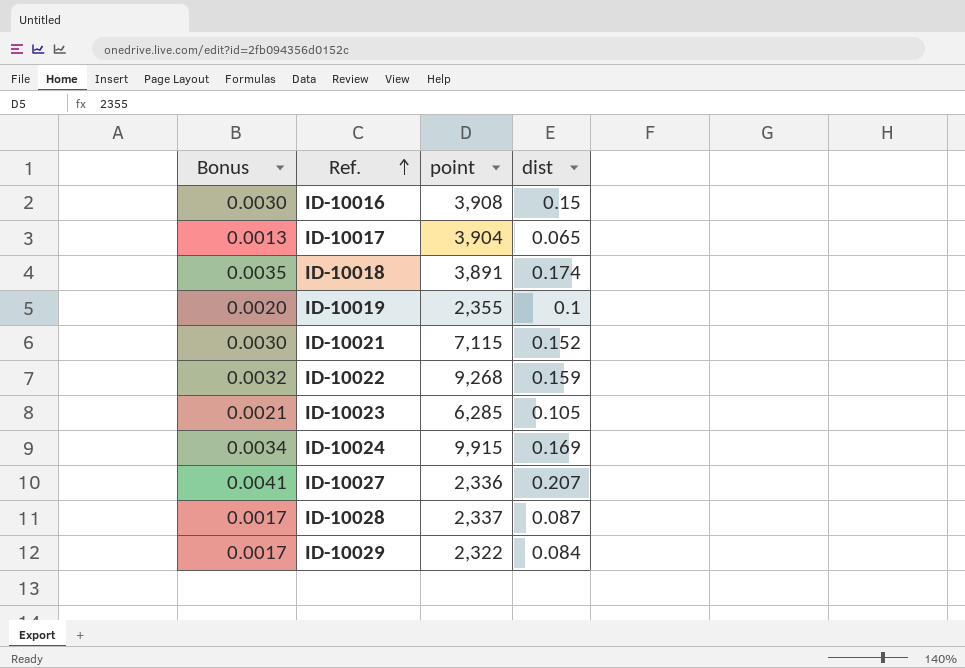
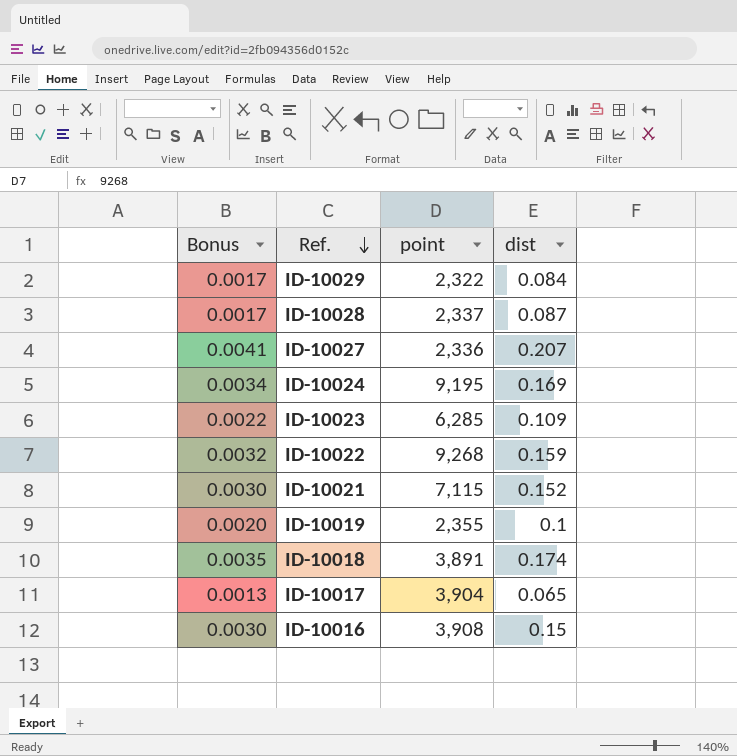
row order: Ref. ascending -> Ref. descending
ID-10024 | point: 9,915 -> 9,195
ID-10023 | Bonus: 0.0021 -> 0.0022
ID-10023 | dist: 0.105 -> 0.109

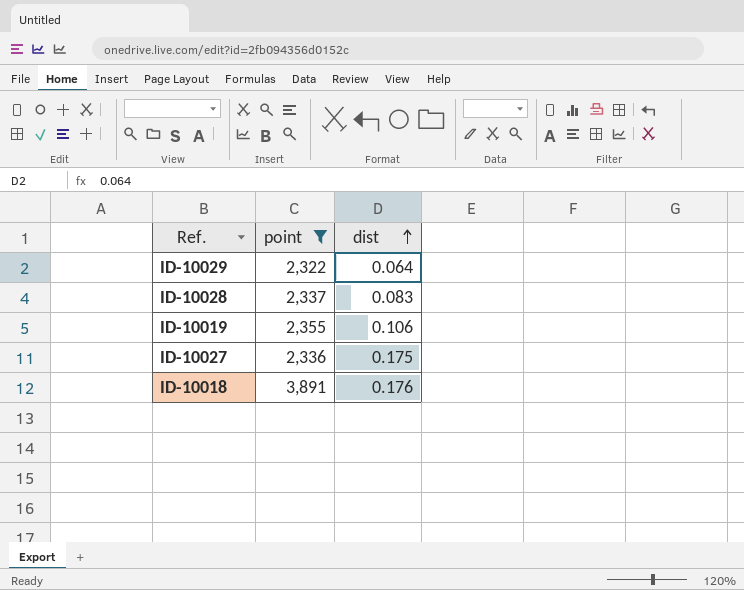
filter: none -> point <= 3,891
row order: Ref. descending -> dist ascending
column Bonus | formula: [dist] * 0.02 -> none
ID-10029 | dist: 0.084 -> 0.064
ID-10028 | dist: 0.087 -> 0.083
ID-10019 | dist: 0.1 -> 0.106
ID-10027 | dist: 0.207 -> 0.175
ID-10018 | dist: 0.174 -> 0.176

